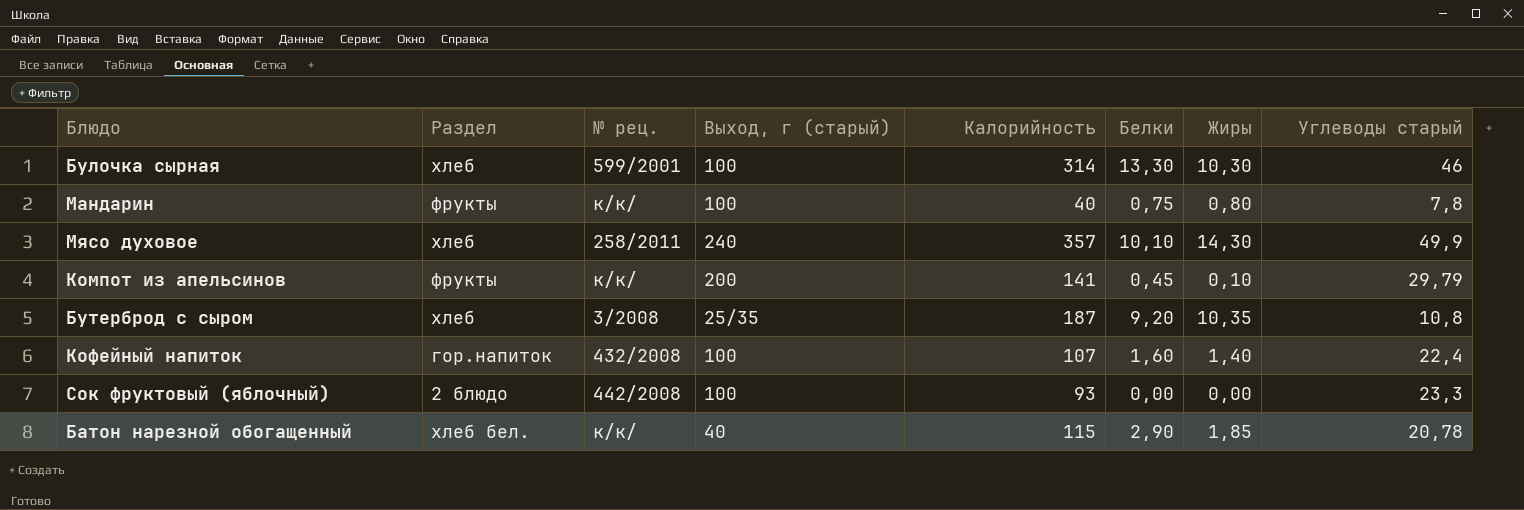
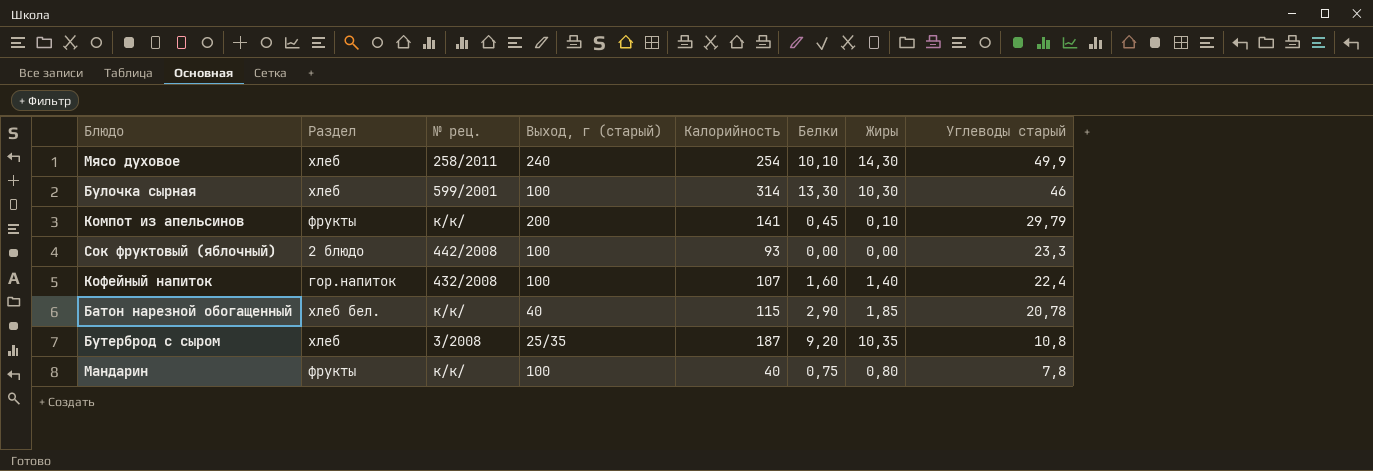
row order: none -> Углеводы старый descending
Мясо духовое | Калорийность: 357 -> 254

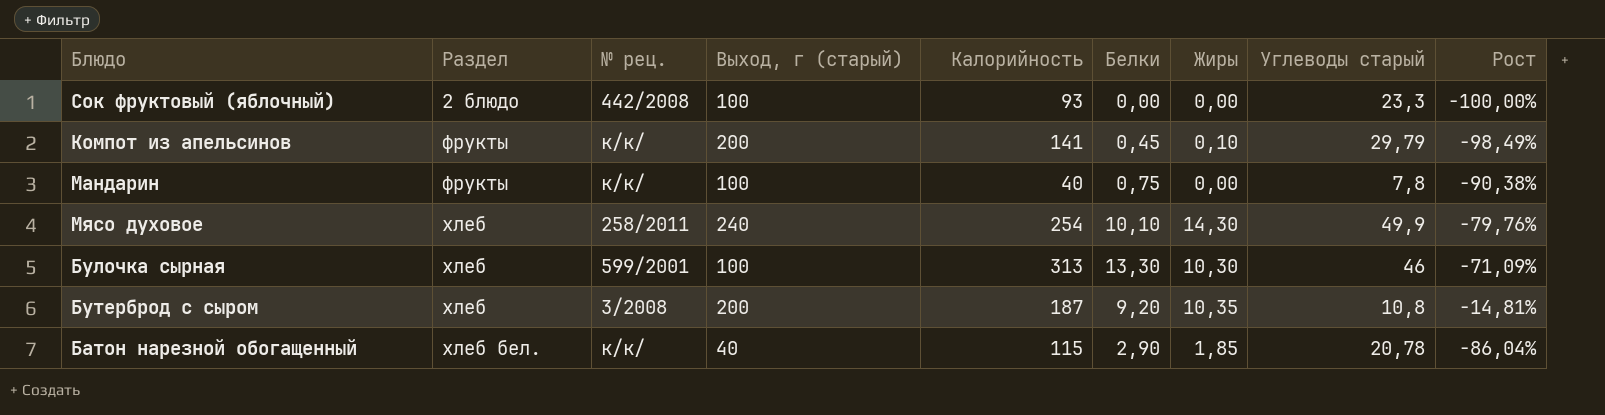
row order: Углеводы старый descending -> Раздел ascending
column Рост | formula: none -> ([Белки] - [Углеводы старый]) / [Углеводы старый]
row Кофейный напиток: гор.напиток | 432/2008 | 100 | 107 | 1,60 | 1,40 | 22,4 -> none
Мандарин | Жиры: 0,80 -> 0,00
Булочка сырная | Калорийность: 314 -> 313
Бутерброд с сыром | Выход, г (старый): 25/35 -> 200

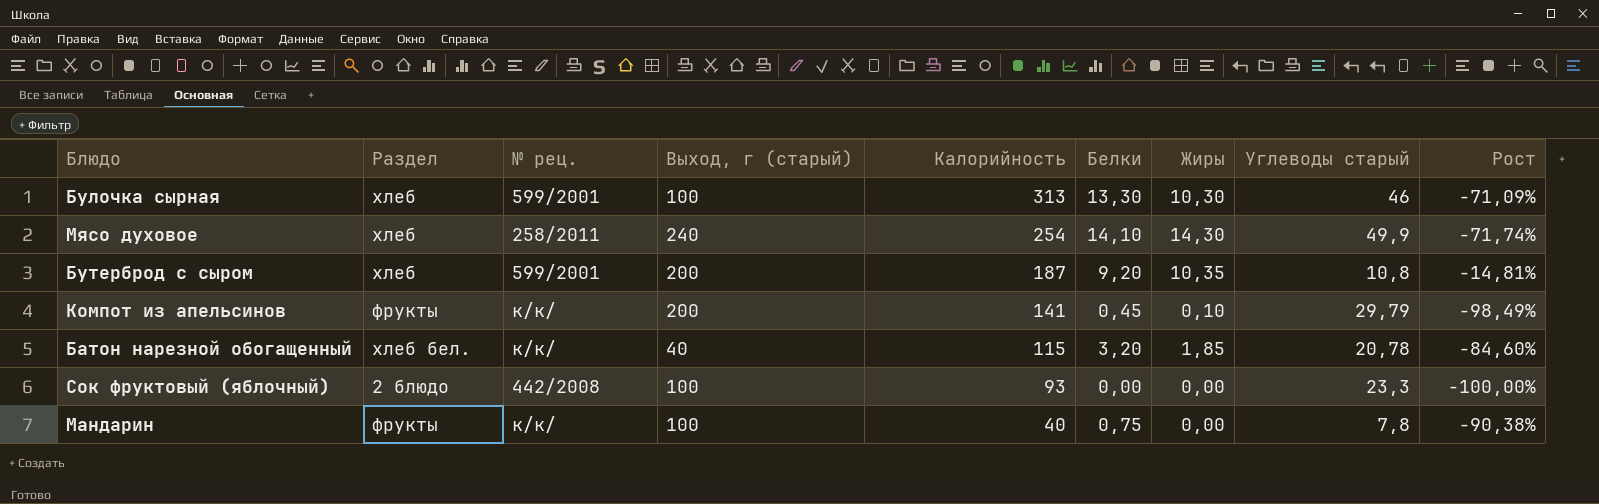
row order: Раздел ascending -> Калорийность descending
Мясо духовое | Белки: 10,10 -> 14,10
Мясо духовое | Рост: -79,76% -> -71,74%
Бутерброд с сыром | № рец.: 3/2008 -> 599/2001
Батон нарезной обогащенный | Белки: 2,90 -> 3,20
Батон нарезной обогащенный | Рост: -86,04% -> -84,60%

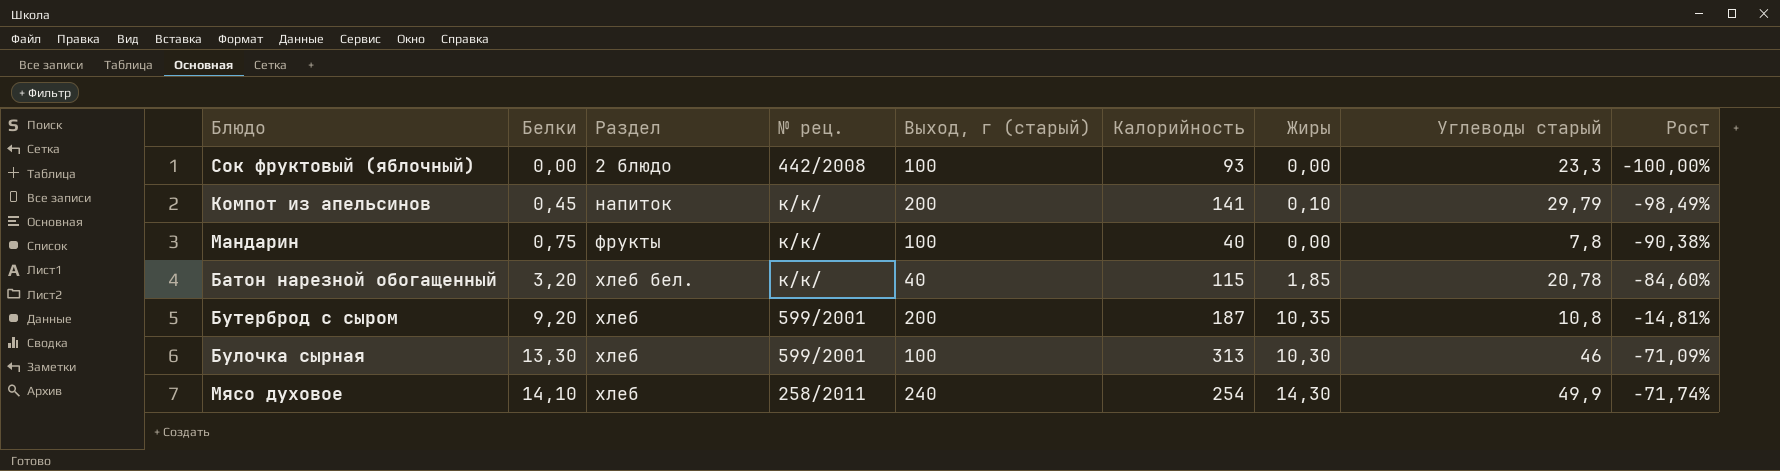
row order: Калорийность descending -> Белки ascending
column Белки | position: 6 -> 2
Компот из апельсинов | Раздел: фрукты -> напиток

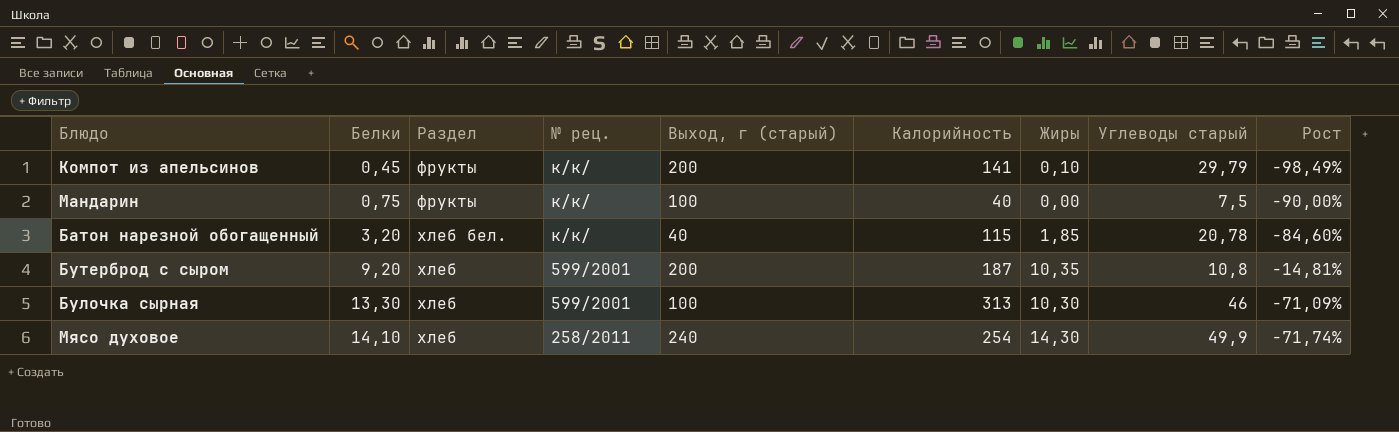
row Сок фруктовый (яблочный): 0,00 | 2 блюдо | 442/2008 | 100 | 93 | 0,00 | 23,3 | -100,00% -> none
Компот из апельсинов | Раздел: напиток -> фрукты
Мандарин | Углеводы старый: 7,8 -> 7,5
Мандарин | Рост: -90,38% -> -90,00%

